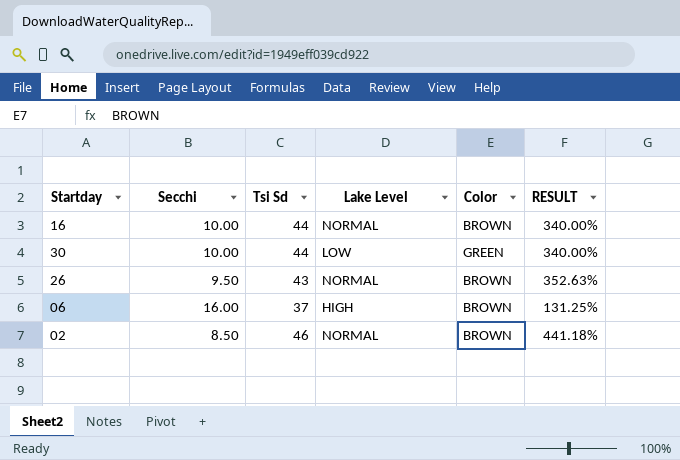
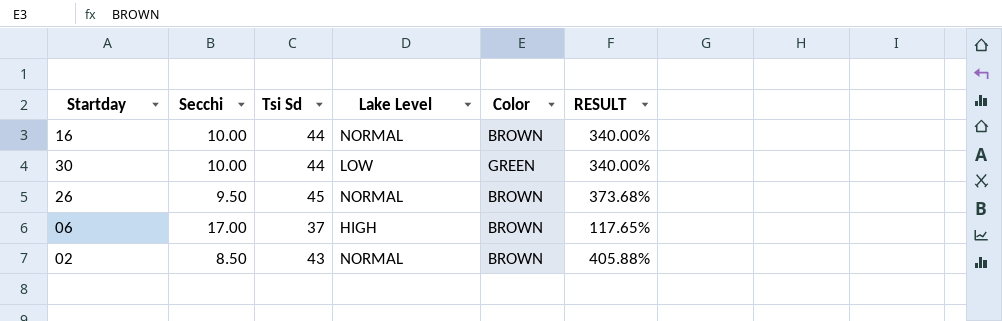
26 | Tsi Sd: 43 -> 45
26 | RESULT: 352.63% -> 373.68%
06 | Secchi: 16.00 -> 17.00
06 | RESULT: 131.25% -> 117.65%
02 | Tsi Sd: 46 -> 43
02 | RESULT: 441.18% -> 405.88%

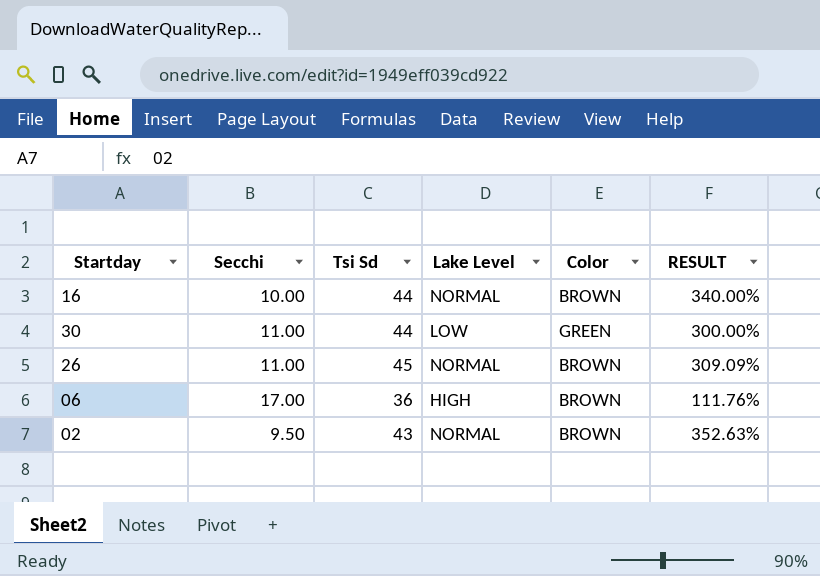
30 | Secchi: 10.00 -> 11.00
30 | RESULT: 340.00% -> 300.00%
26 | Secchi: 9.50 -> 11.00
26 | RESULT: 373.68% -> 309.09%
06 | Tsi Sd: 37 -> 36
06 | RESULT: 117.65% -> 111.76%
02 | Secchi: 8.50 -> 9.50
02 | RESULT: 405.88% -> 352.63%

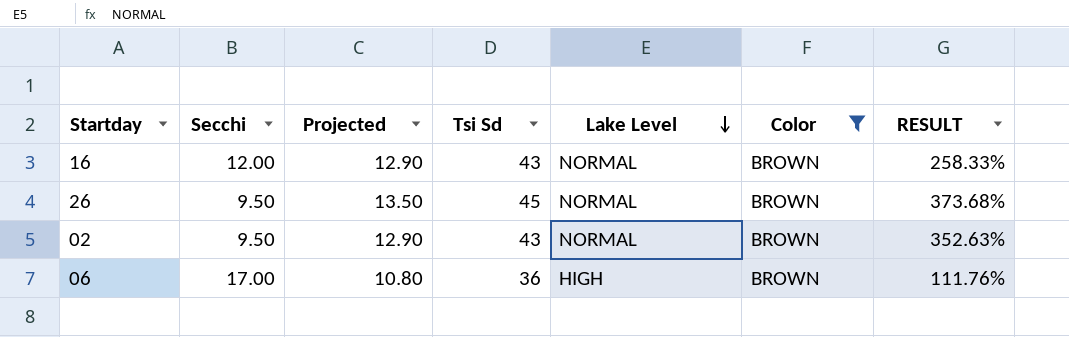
filter: none -> Color = BROWN
row order: none -> Lake Level descending
column Projected | formula: none -> [Tsi Sd] * 0.3
16 | Secchi: 10.00 -> 12.00
16 | Tsi Sd: 44 -> 43
16 | RESULT: 340.00% -> 258.33%
26 | Secchi: 11.00 -> 9.50
26 | RESULT: 309.09% -> 373.68%

